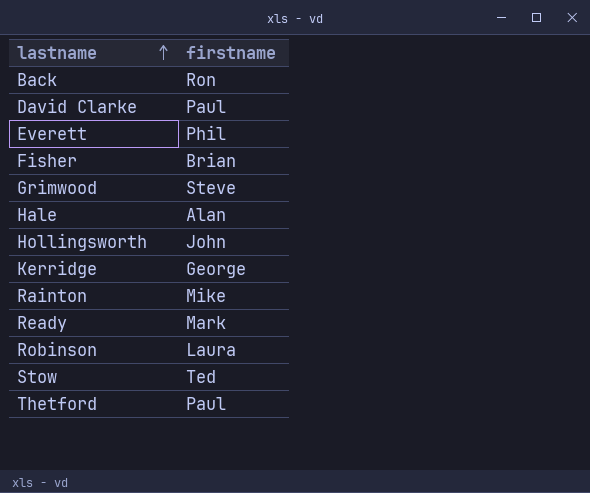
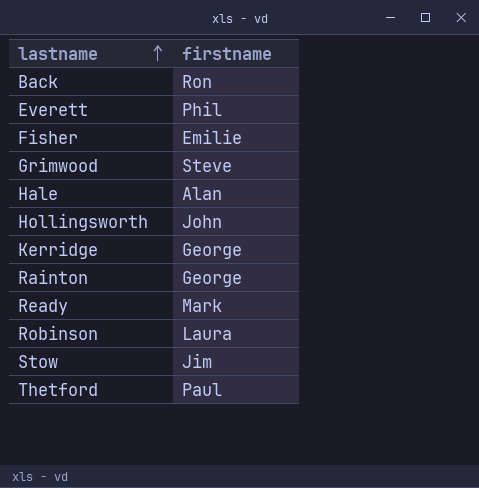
row David Clarke: Paul -> none
Fisher | firstname: Brian -> Emilie
Rainton | firstname: Mike -> George
Stow | firstname: Ted -> Jim

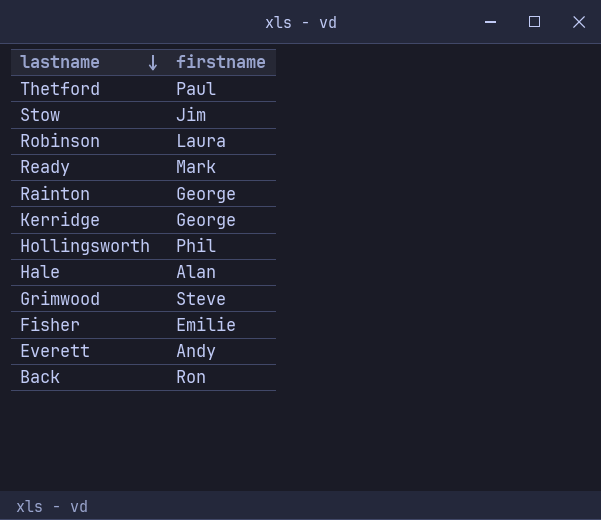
row order: lastname ascending -> lastname descending
Hollingsworth | firstname: John -> Phil
Everett | firstname: Phil -> Andy

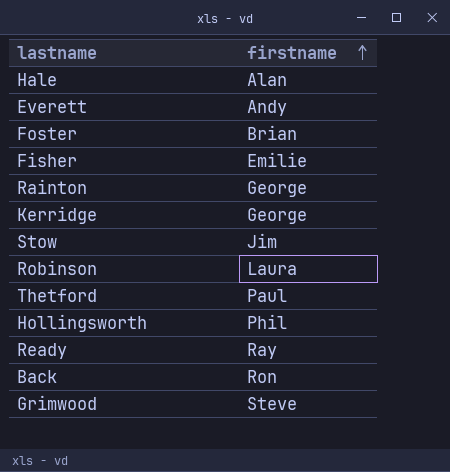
row order: lastname descending -> firstname ascending
row Foster: none -> Brian
Ready | firstname: Mark -> Ray

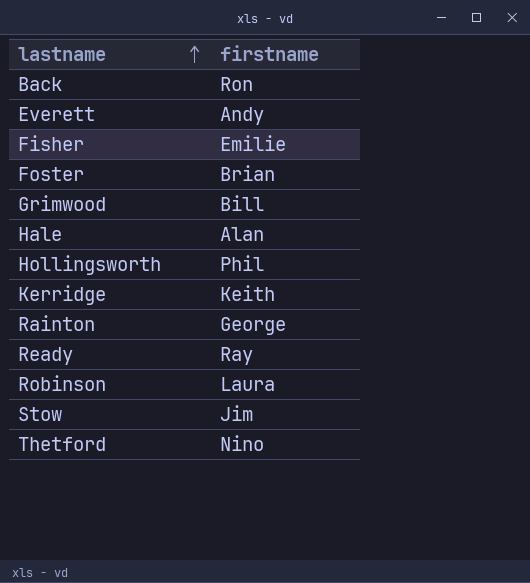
row order: firstname ascending -> lastname ascending
Grimwood | firstname: Steve -> Bill
Kerridge | firstname: George -> Keith
Thetford | firstname: Paul -> Nino

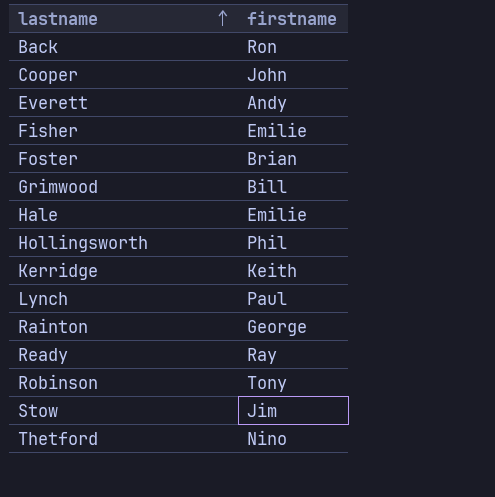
row Cooper: none -> John
Hale | firstname: Alan -> Emilie
row Lynch: none -> Paul
Robinson | firstname: Laura -> Tony

